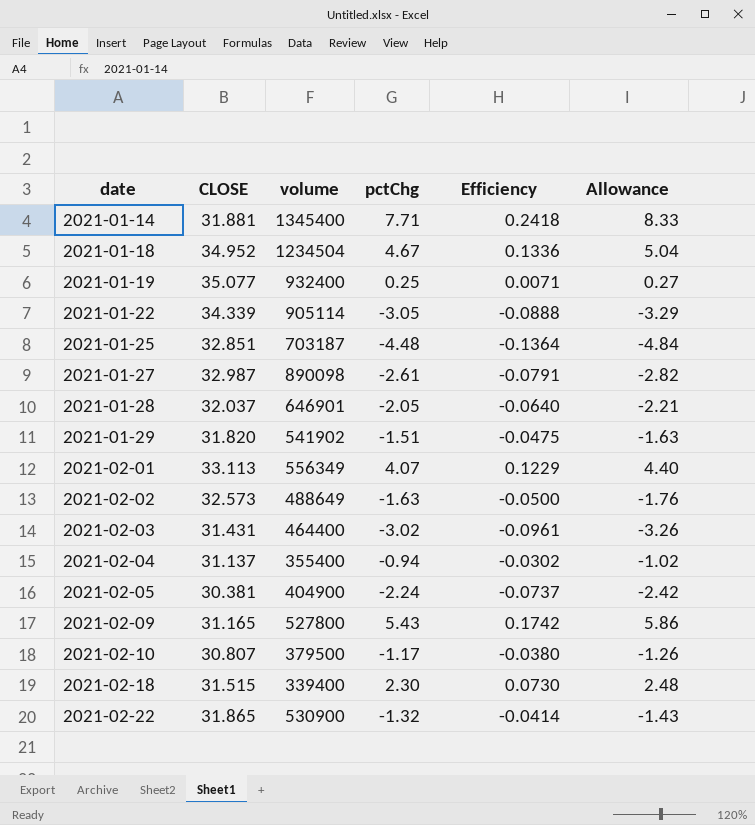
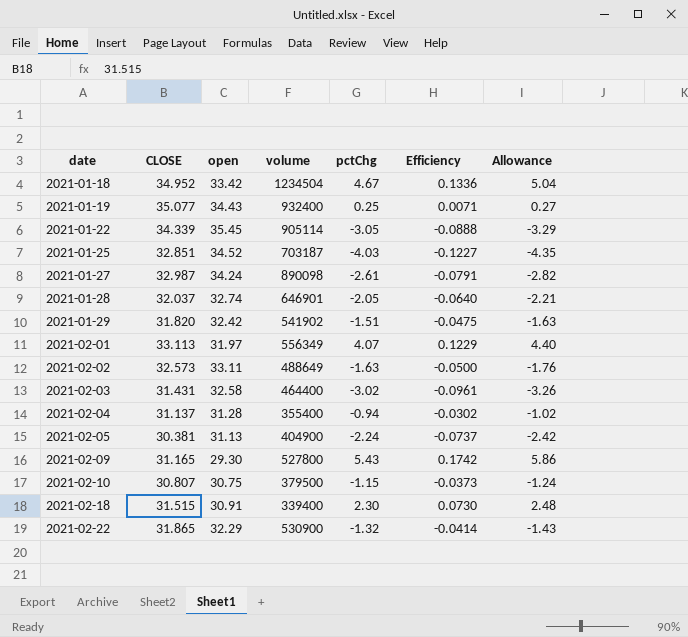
column open | position: none -> 3
row 2021-01-14: 31.881 | 1345400 | 7.71 | 0.2418 | 8.33 -> none
2021-01-25 | pctChg: -4.48 -> -4.03
2021-01-25 | Efficiency: -0.1364 -> -0.1227
2021-01-25 | Allowance: -4.84 -> -4.35
2021-02-10 | pctChg: -1.17 -> -1.15
2021-02-10 | Efficiency: -0.0380 -> -0.0373
2021-02-10 | Allowance: -1.26 -> -1.24

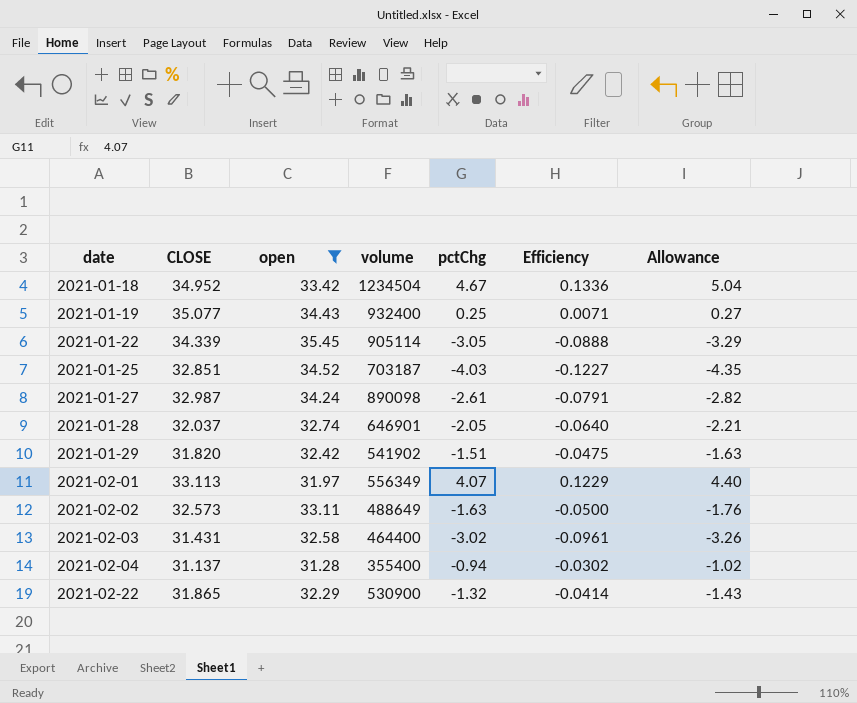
filter: none -> open >= 31.28

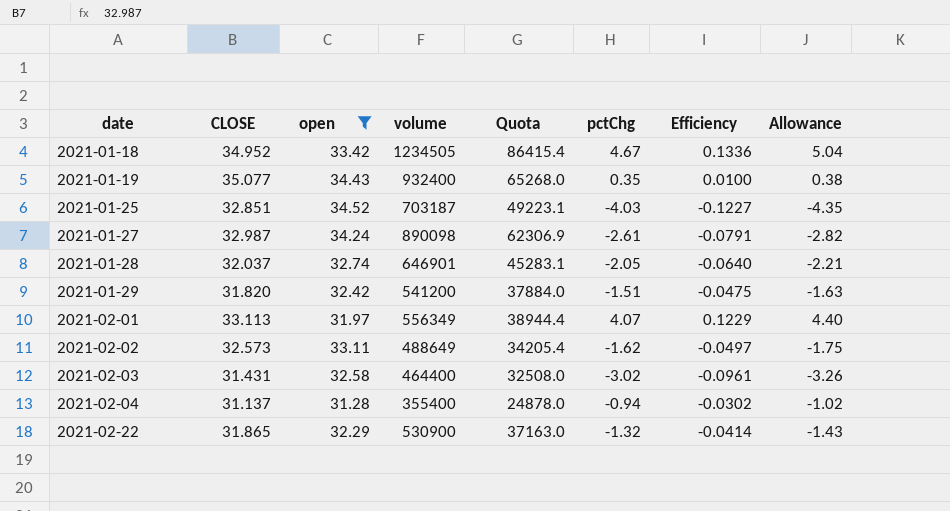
column Quota | formula: none -> [volume] * 0.07
row 2021-01-22: 34.339 | 35.45 | 905114 | -3.05 | -0.0888 | -3.29 -> none
2021-01-18 | volume: 1234504 -> 1234505
2021-01-19 | pctChg: 0.25 -> 0.35
2021-01-19 | Efficiency: 0.0071 -> 0.0100
2021-01-19 | Allowance: 0.27 -> 0.38
2021-01-29 | volume: 541902 -> 541200
2021-02-02 | pctChg: -1.63 -> -1.62
2021-02-02 | Efficiency: -0.0500 -> -0.0497
2021-02-02 | Allowance: -1.76 -> -1.75

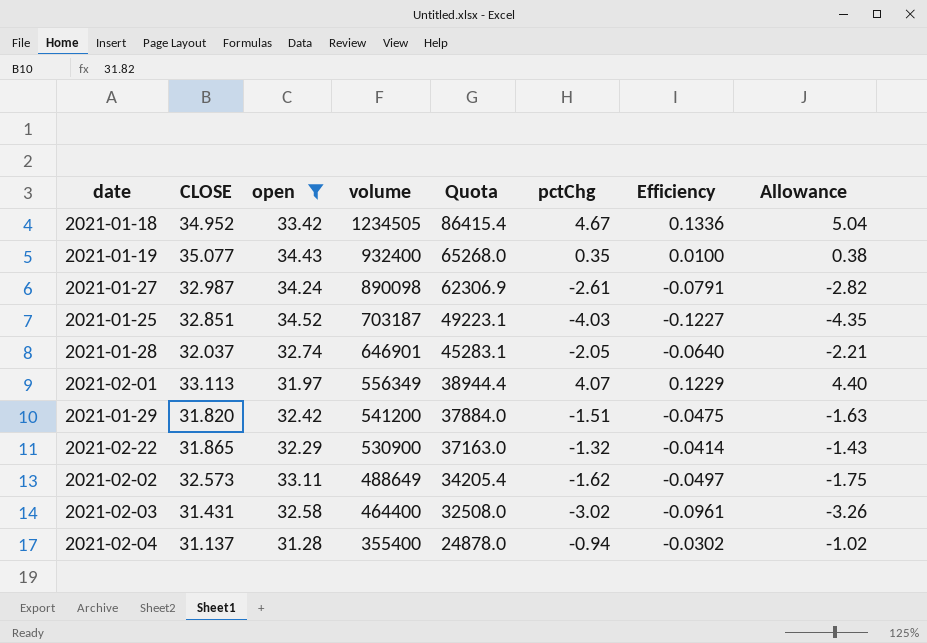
row order: date ascending -> volume descending

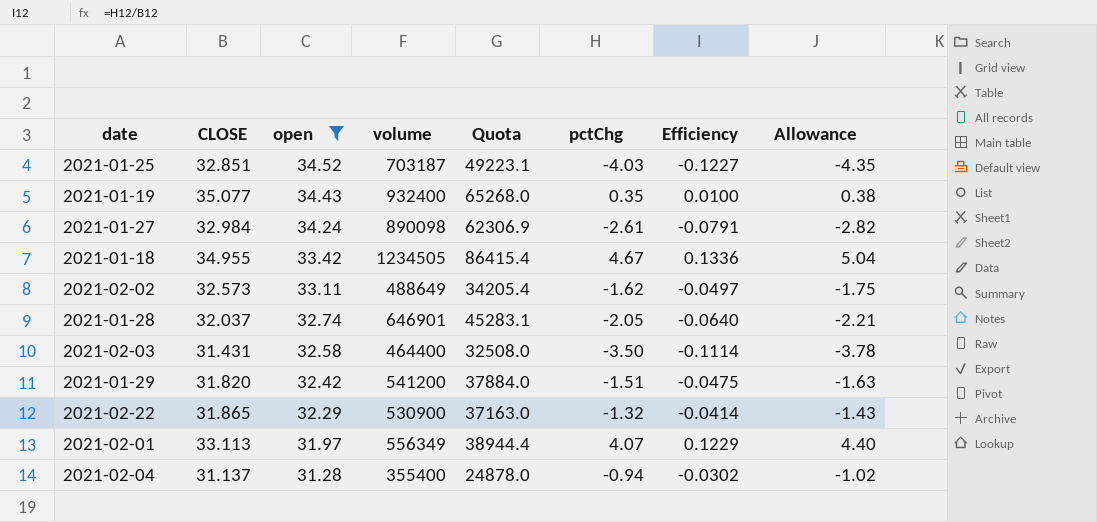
row order: volume descending -> open descending
2021-01-27 | CLOSE: 32.987 -> 32.984
2021-01-18 | CLOSE: 34.952 -> 34.955
2021-02-03 | pctChg: -3.02 -> -3.50
2021-02-03 | Efficiency: -0.0961 -> -0.1114
2021-02-03 | Allowance: -3.26 -> -3.78

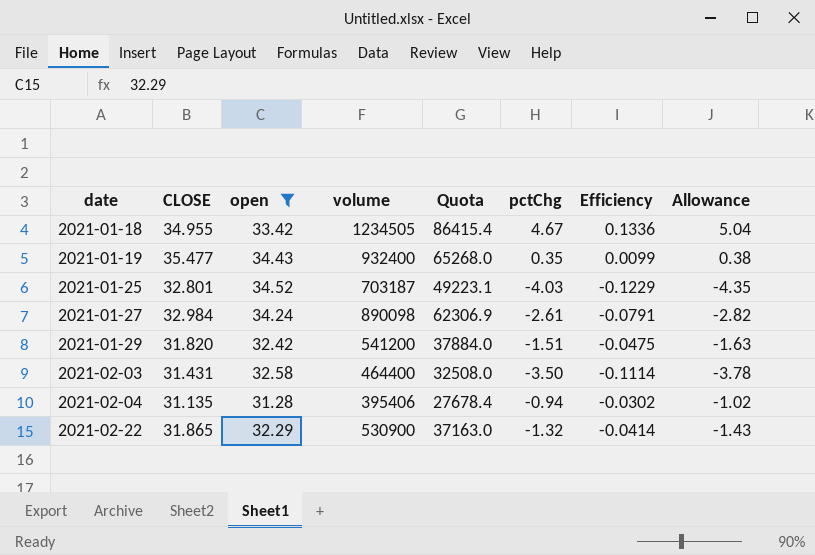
row order: open descending -> date ascending
row 2021-02-02: 32.573 | 33.11 | 488649 | 34205.4 | -1.62 | -0.0497 | -1.75 -> none
row 2021-01-28: 32.037 | 32.74 | 646901 | 45283.1 | -2.05 | -0.0640 | -2.21 -> none
row 2021-02-01: 33.113 | 31.97 | 556349 | 38944.4 | 4.07 | 0.1229 | 4.40 -> none
2021-01-19 | CLOSE: 35.077 -> 35.477
2021-01-19 | Efficiency: 0.0100 -> 0.0099
2021-01-25 | CLOSE: 32.851 -> 32.801
2021-01-25 | Efficiency: -0.1227 -> -0.1229
2021-02-04 | CLOSE: 31.137 -> 31.135
2021-02-04 | volume: 355400 -> 395406
2021-02-04 | Quota: 24878.0 -> 27678.4

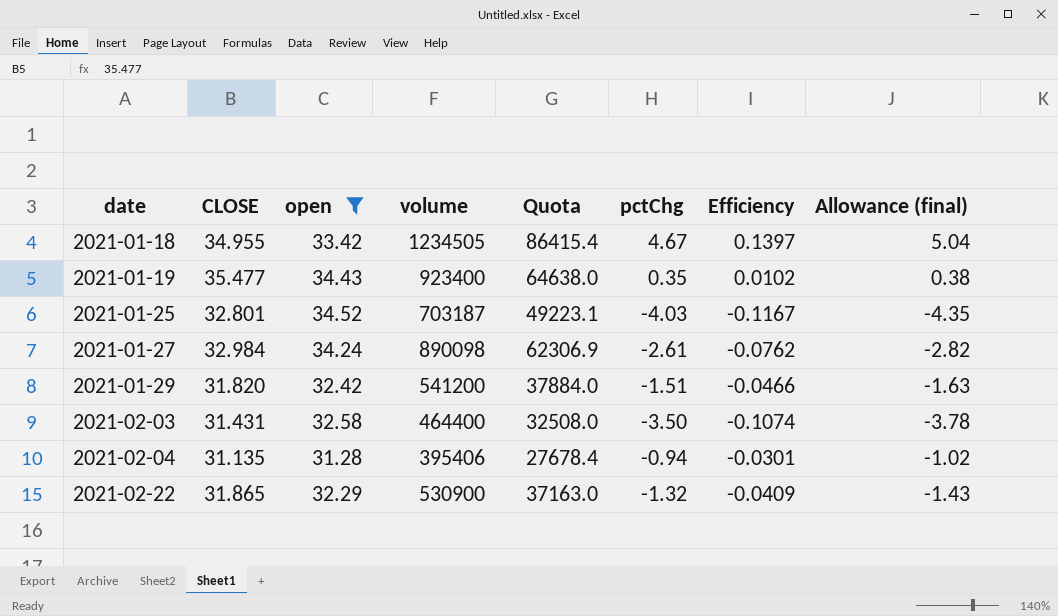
column Efficiency | formula: [pctChg] / [CLOSE] -> [pctChg] / [open]
column name: Allowance -> Allowance (final)
2021-01-19 | volume: 932400 -> 923400
2021-01-19 | Quota: 65268.0 -> 64638.0

